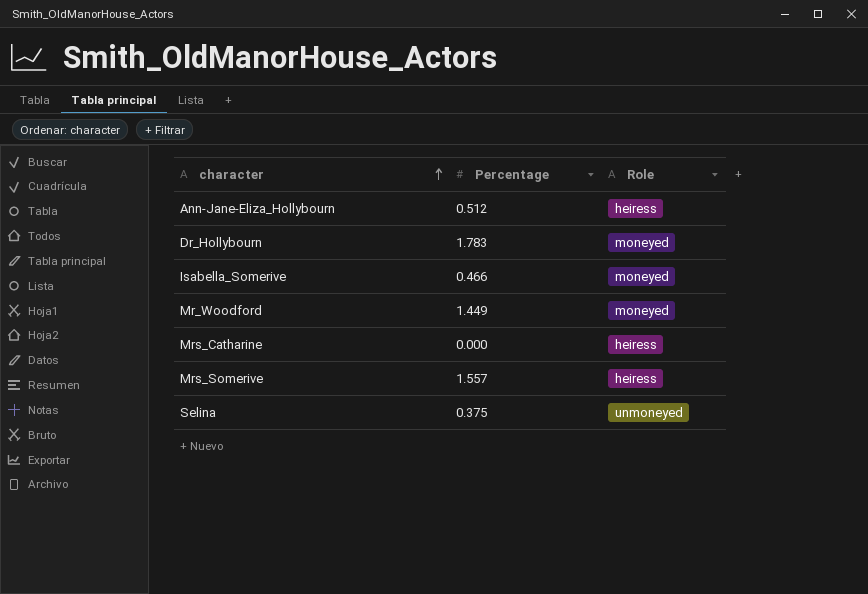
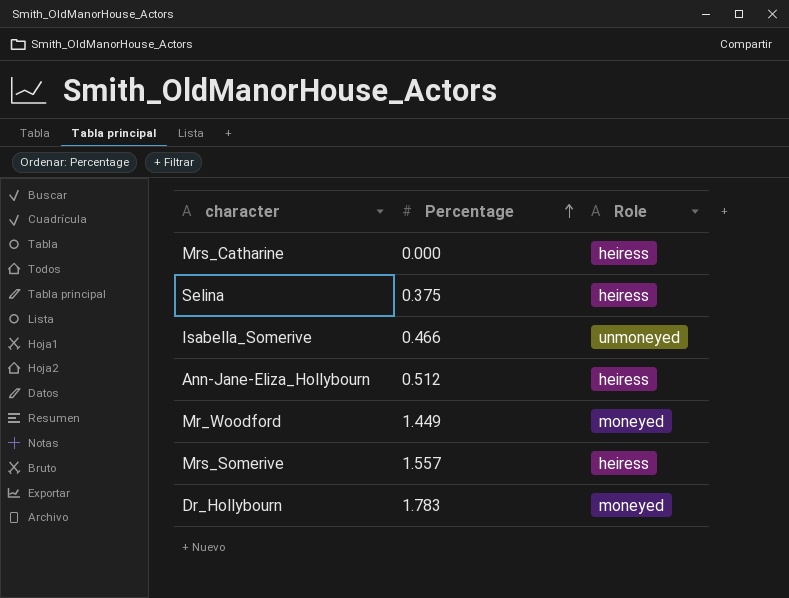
row order: character ascending -> Percentage ascending
Selina | Role: unmoneyed -> heiress
Isabella_Somerive | Role: moneyed -> unmoneyed

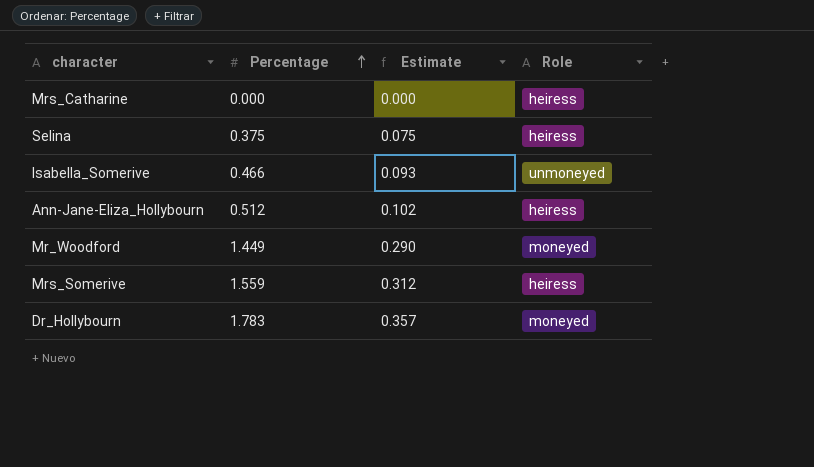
column Estimate | formula: none -> [Percentage] * 0.2
Mrs_Somerive | Percentage: 1.557 -> 1.559

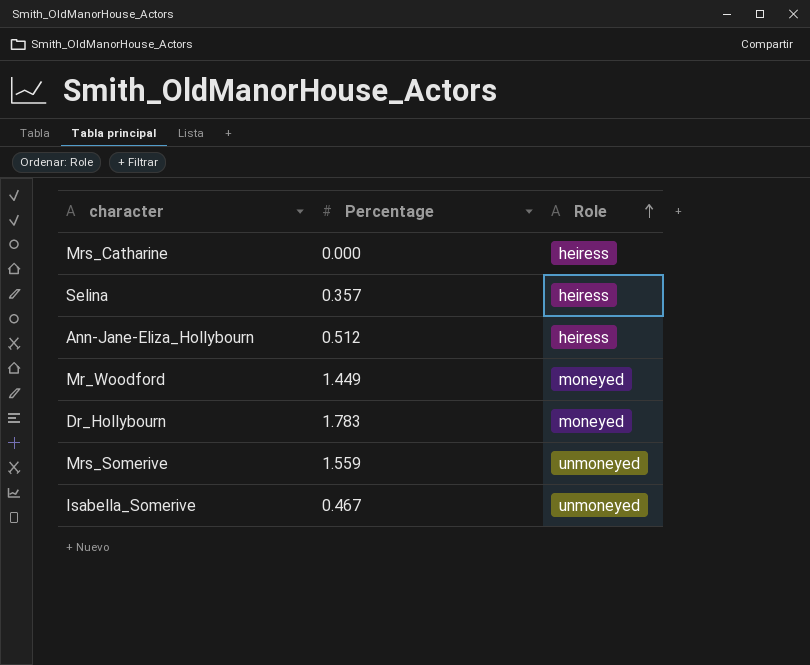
row order: Percentage ascending -> Role ascending
column Estimate | formula: [Percentage] * 0.2 -> none
Selina | Percentage: 0.375 -> 0.357
Mrs_Somerive | Role: heiress -> unmoneyed
Isabella_Somerive | Percentage: 0.466 -> 0.467

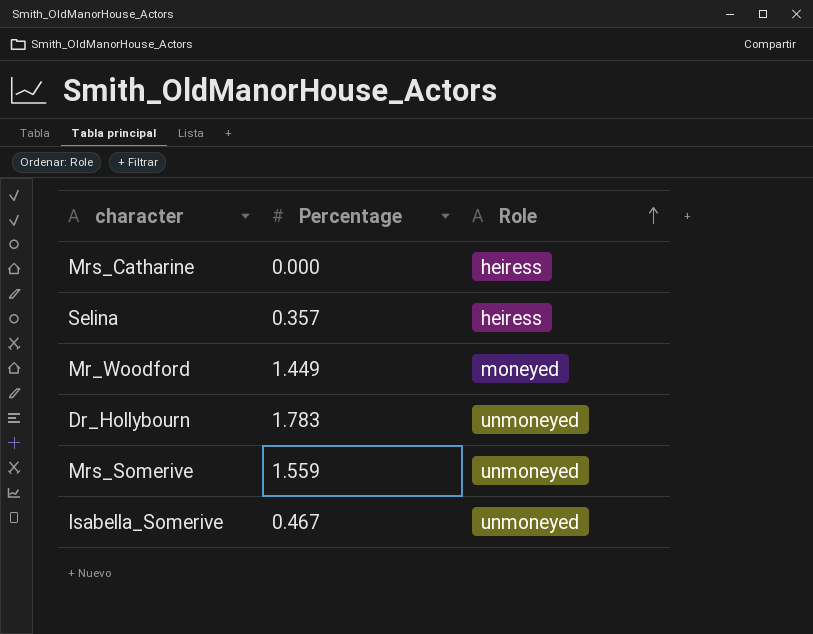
row Ann-Jane-Eliza_Hollybourn: 0.512 | heiress -> none
Dr_Hollybourn | Role: moneyed -> unmoneyed

